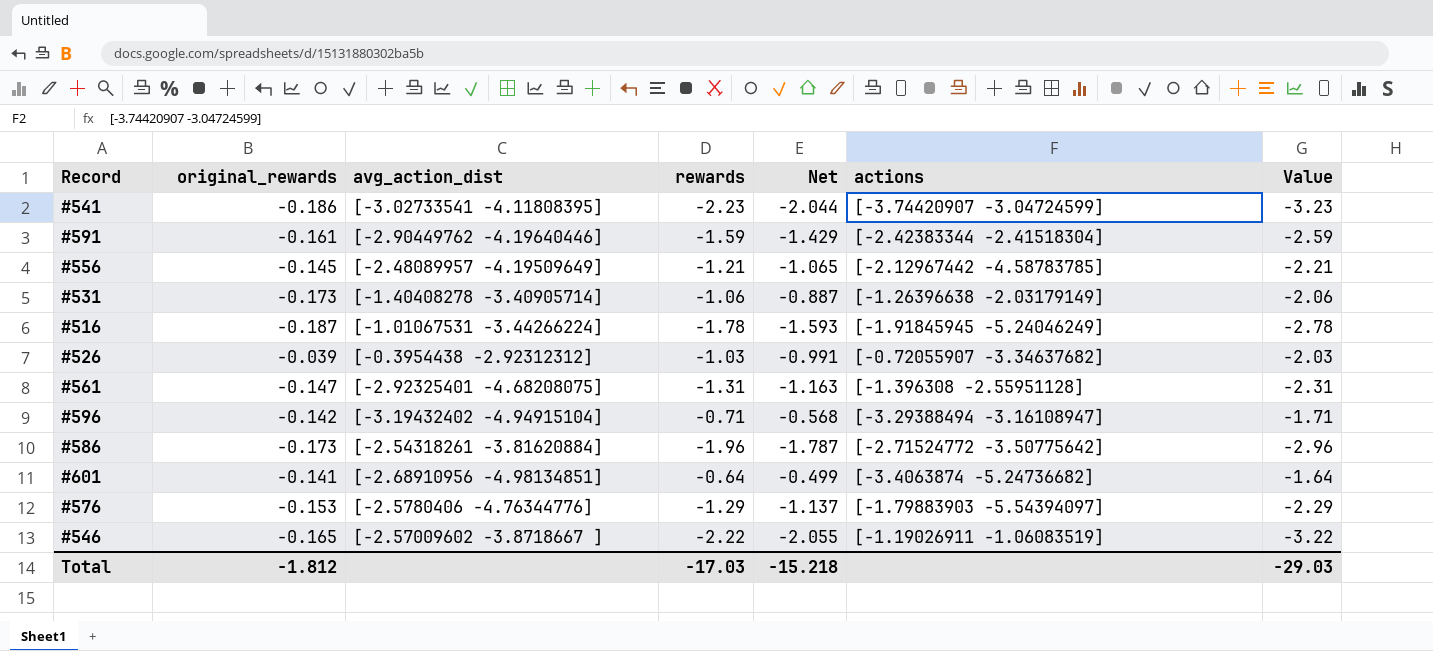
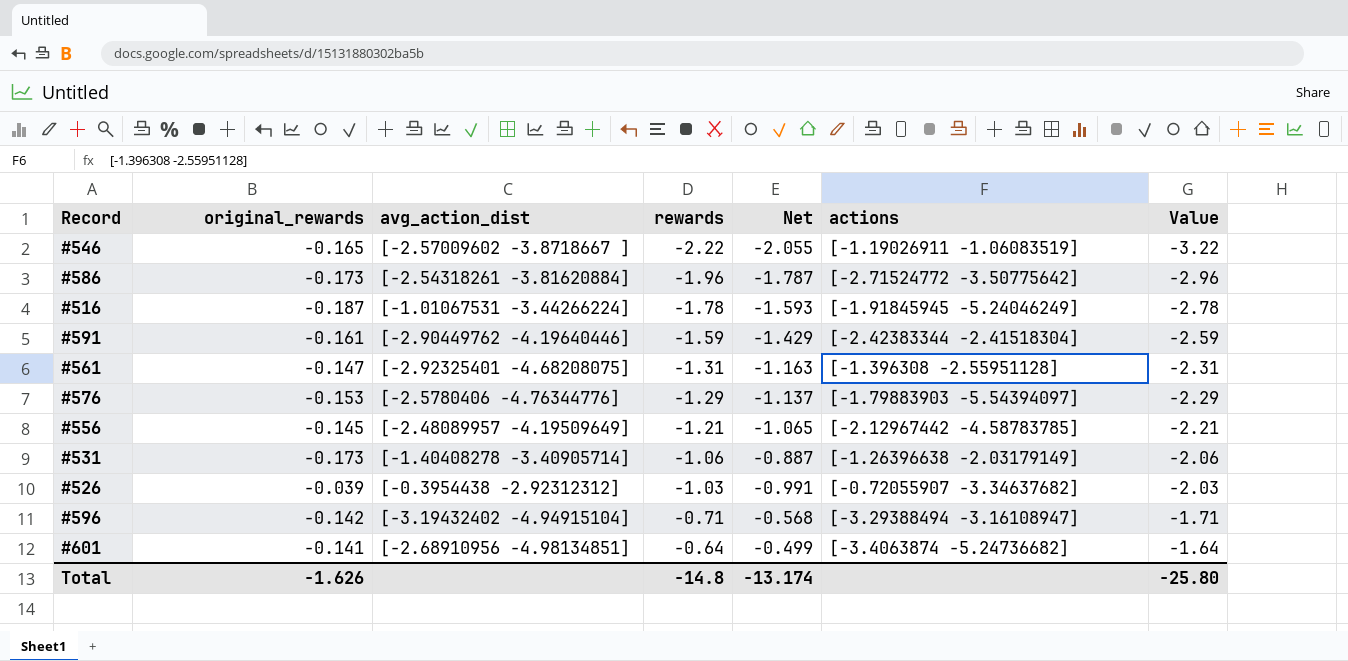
row order: none -> rewards ascending
row #541: -0.186 | [-3.02733541 -4.11808395] | -2.23 | -2.044 | [-3.74420907 -3.04724599] | -3.23 -> none
Total | original_rewards: -1.812 -> -1.626
Total | rewards: -17.03 -> -14.8
Total | Net: -15.218 -> -13.174
Total | Value: -29.03 -> -25.80

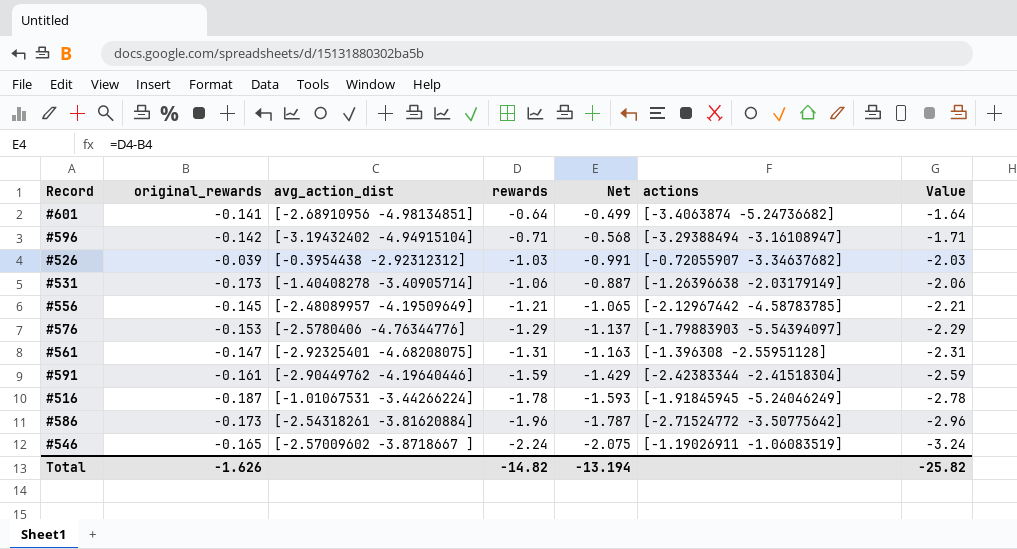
row order: rewards ascending -> rewards descending
#546 | rewards: -2.22 -> -2.24
#546 | Net: -2.055 -> -2.075
#546 | Value: -3.22 -> -3.24
Total | rewards: -14.8 -> -14.82
Total | Net: -13.174 -> -13.194
Total | Value: -25.80 -> -25.82

